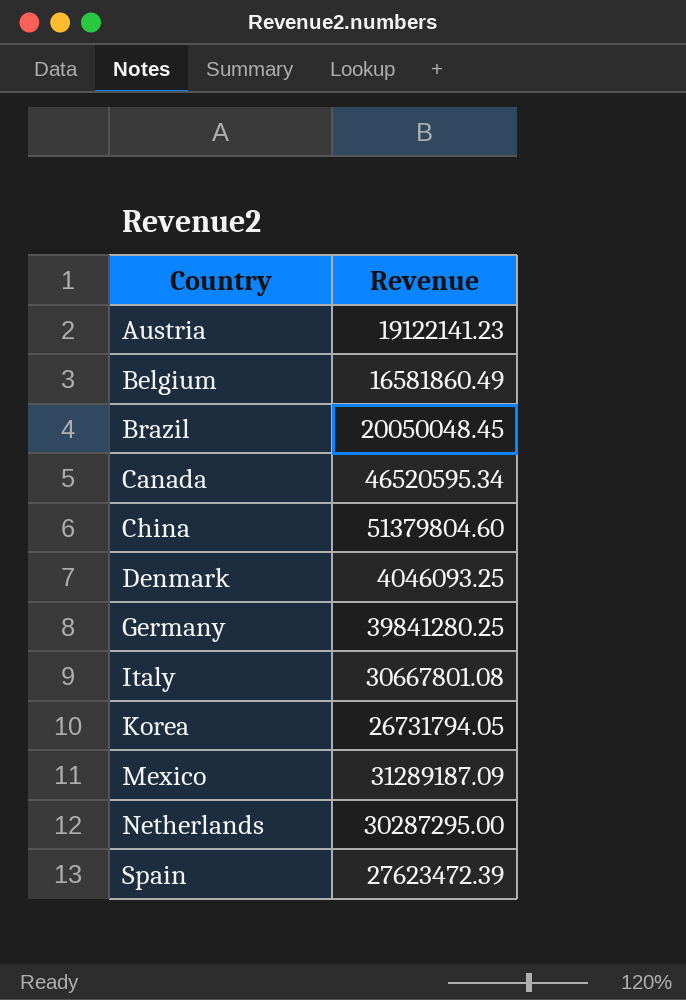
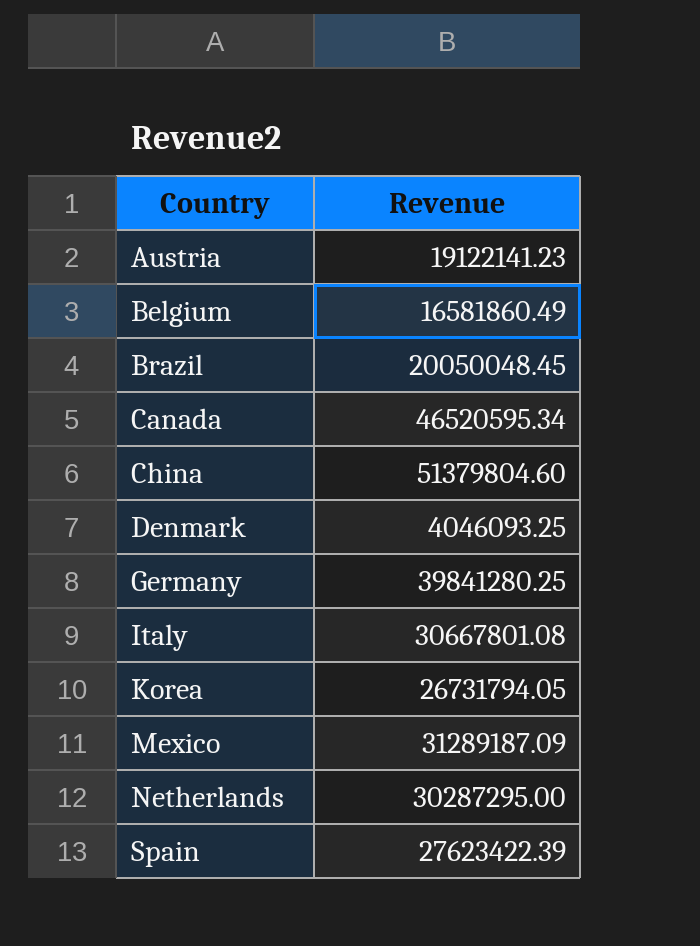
Spain | Revenue: 27623472.39 -> 27623422.39

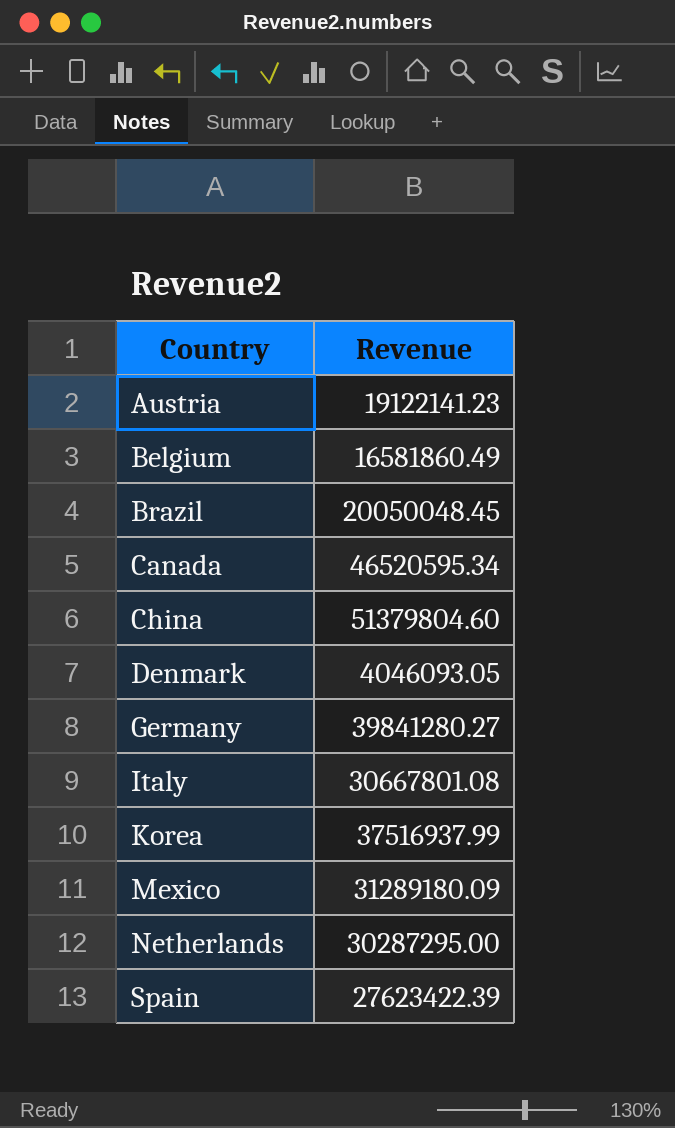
Denmark | Revenue: 4046093.25 -> 4046093.05
Germany | Revenue: 39841280.25 -> 39841280.27
Korea | Revenue: 26731794.05 -> 37516937.99
Mexico | Revenue: 31289187.09 -> 31289180.09

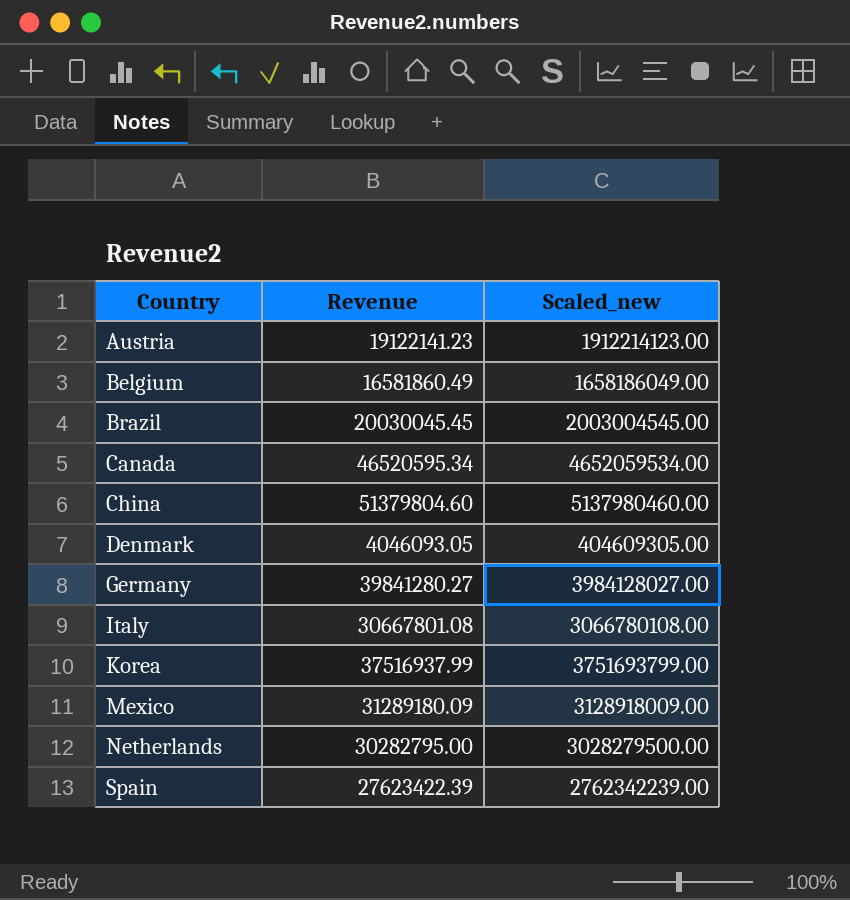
column Scaled_new | formula: none -> [Revenue] * 100
Brazil | Revenue: 20050048.45 -> 20030045.45
Netherlands | Revenue: 30287295.00 -> 30282795.00

